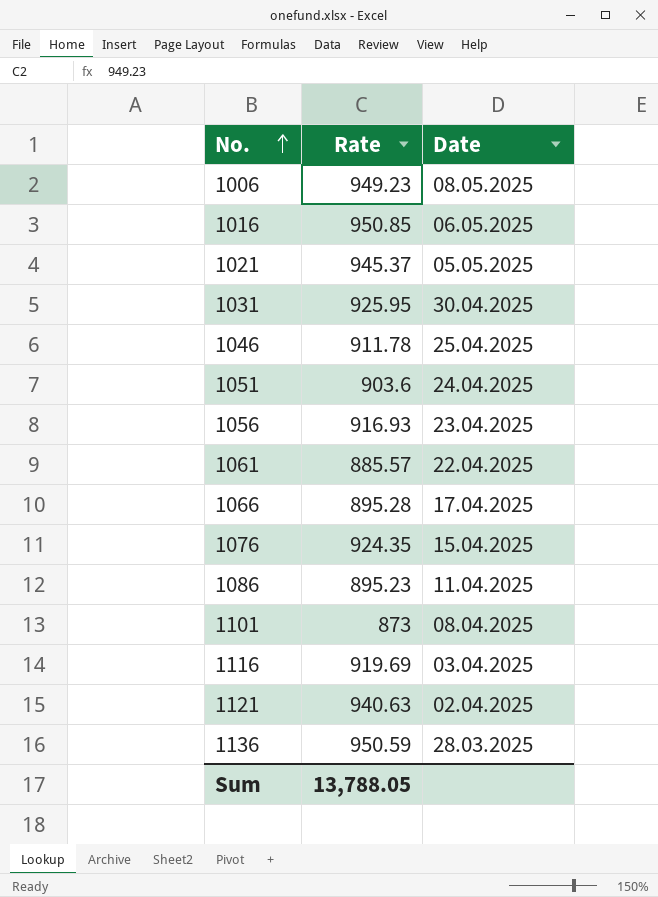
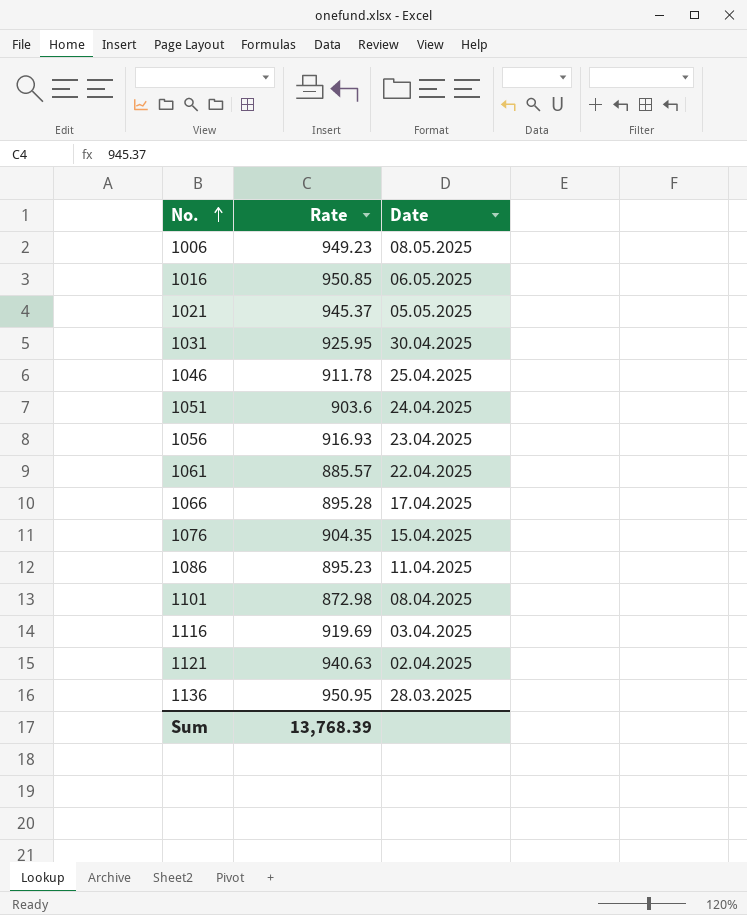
1076 | Rate: 924.35 -> 904.35
1101 | Rate: 873 -> 872.98
1136 | Rate: 950.59 -> 950.95
Sum | Rate: 13,788.05 -> 13,768.39

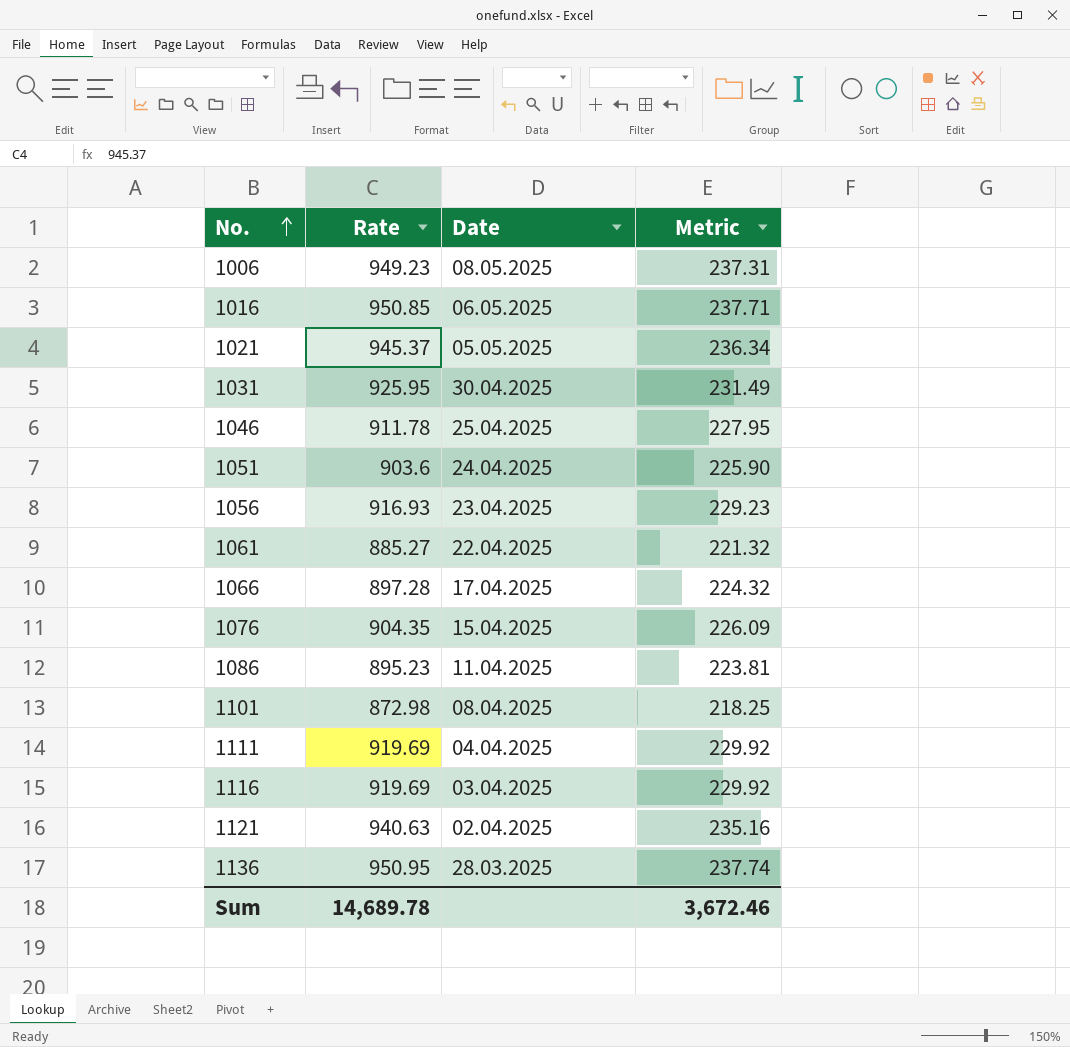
column Metric | formula: none -> [Rate] * 0.25
1061 | Rate: 885.57 -> 885.27
1066 | Rate: 895.28 -> 897.28
row 1111: none -> 919.69 | 04.04.2025 | 229.92
Sum | Rate: 13,768.39 -> 14,689.78

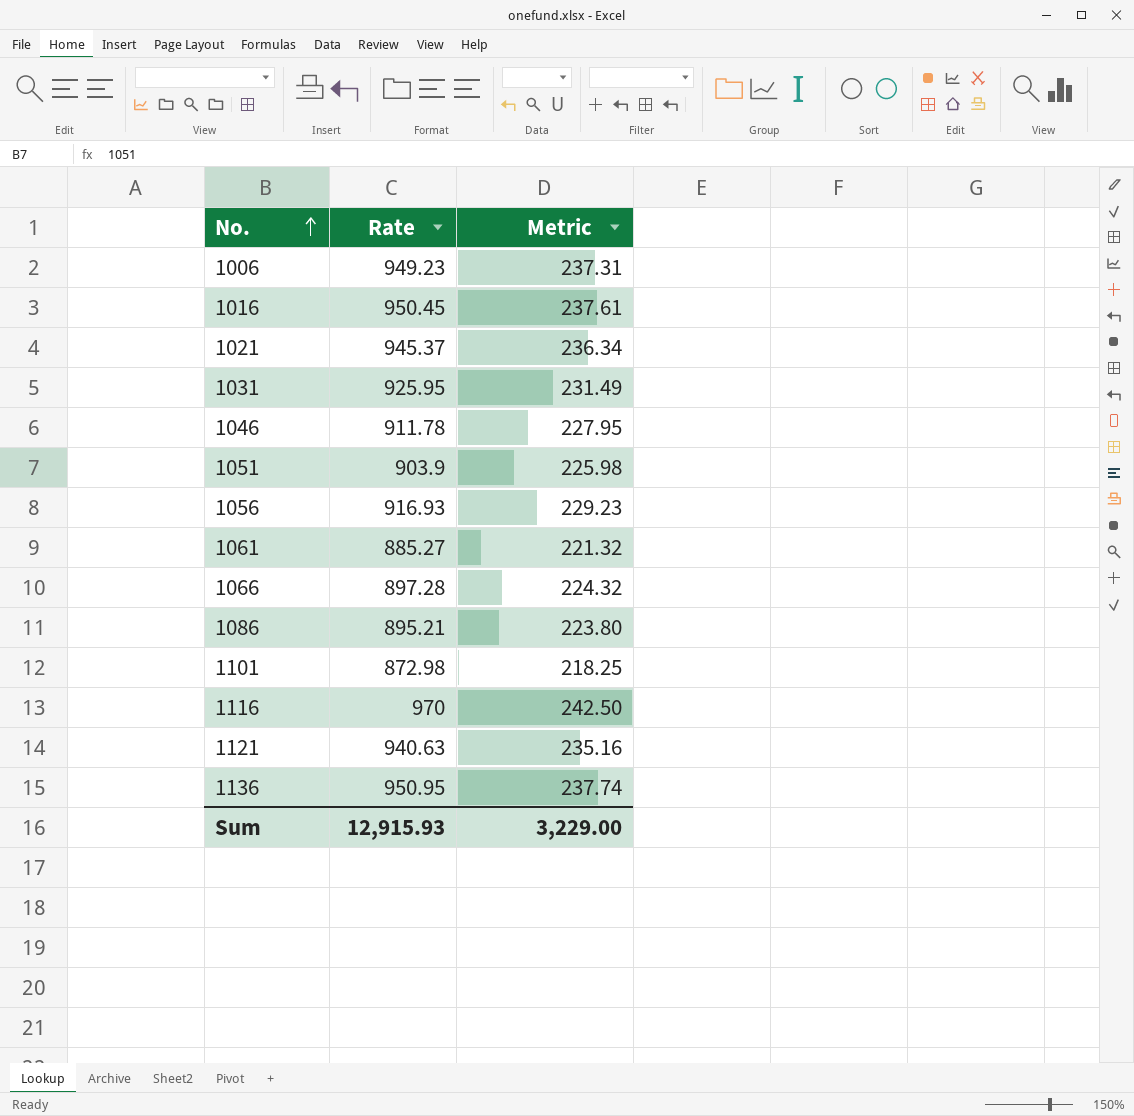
column Date | position: 3 -> none
row 1076: 904.35 | 15.04.2025 | 226.09 -> none
row 1111: 919.69 | 04.04.2025 | 229.92 -> none
1016 | Rate: 950.85 -> 950.45
1016 | Metric: 237.71 -> 237.61
1051 | Rate: 903.6 -> 903.9
1051 | Metric: 225.90 -> 225.98
1086 | Rate: 895.23 -> 895.21
1086 | Metric: 223.81 -> 223.80
1116 | Rate: 919.69 -> 970
1116 | Metric: 229.92 -> 242.50
Sum | Rate: 14,689.78 -> 12,915.93
Sum | Metric: 3,672.46 -> 3,229.00

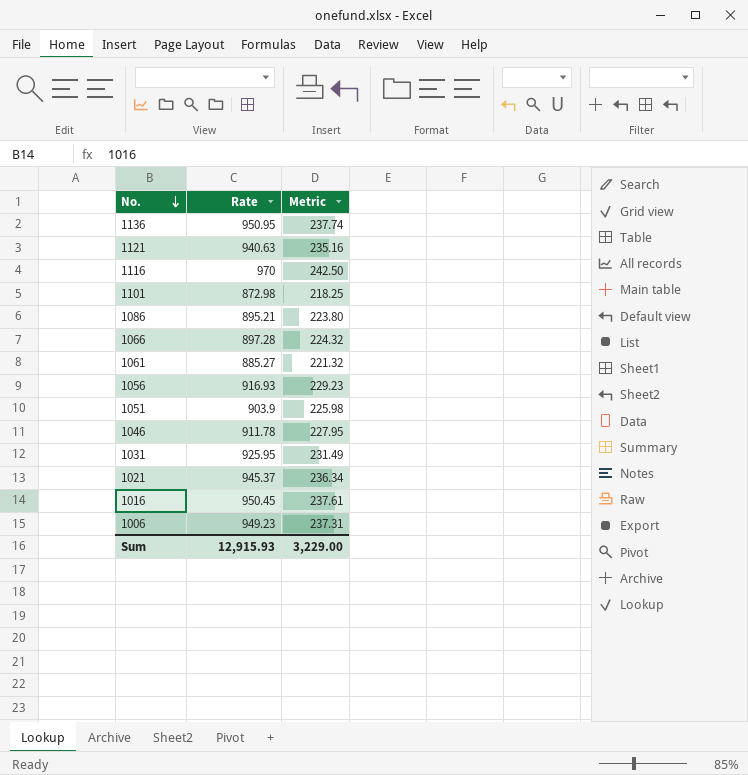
row order: No. ascending -> No. descending

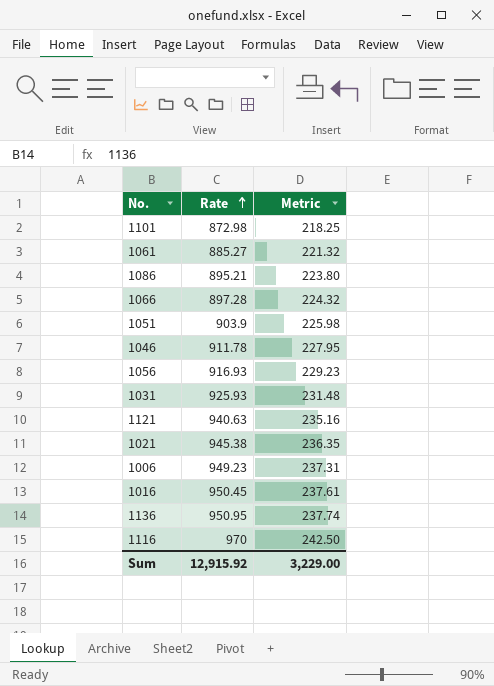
row order: No. descending -> Rate ascending
1031 | Rate: 925.95 -> 925.93
1031 | Metric: 231.49 -> 231.48
1021 | Rate: 945.37 -> 945.38
1021 | Metric: 236.34 -> 236.35
Sum | Rate: 12,915.93 -> 12,915.92

